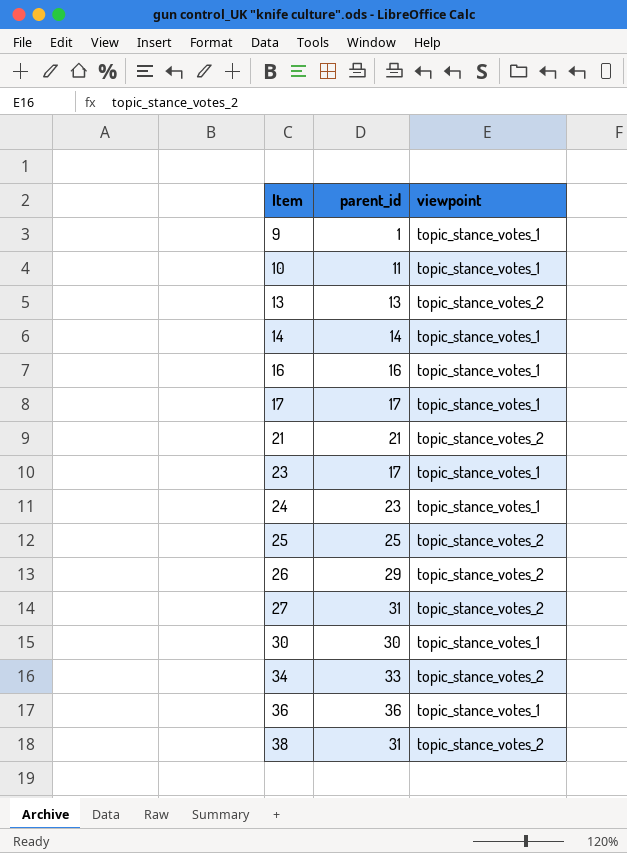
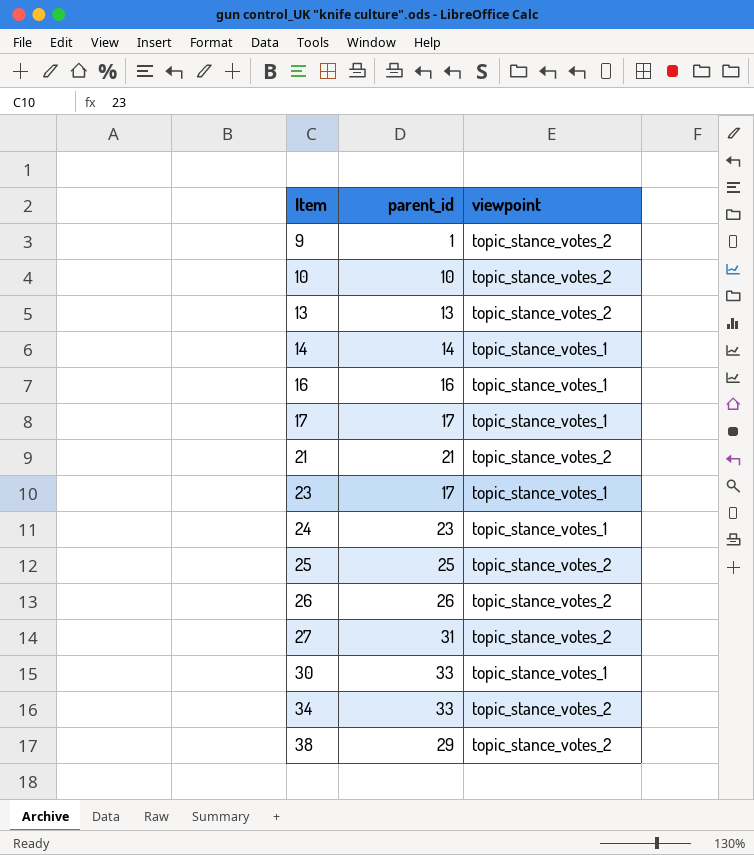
row 36: 36 | topic_stance_votes_1 -> none
9 | viewpoint: topic_stance_votes_1 -> topic_stance_votes_2
10 | parent_id: 11 -> 10
10 | viewpoint: topic_stance_votes_1 -> topic_stance_votes_2
26 | parent_id: 29 -> 26
30 | parent_id: 30 -> 33
38 | parent_id: 31 -> 29

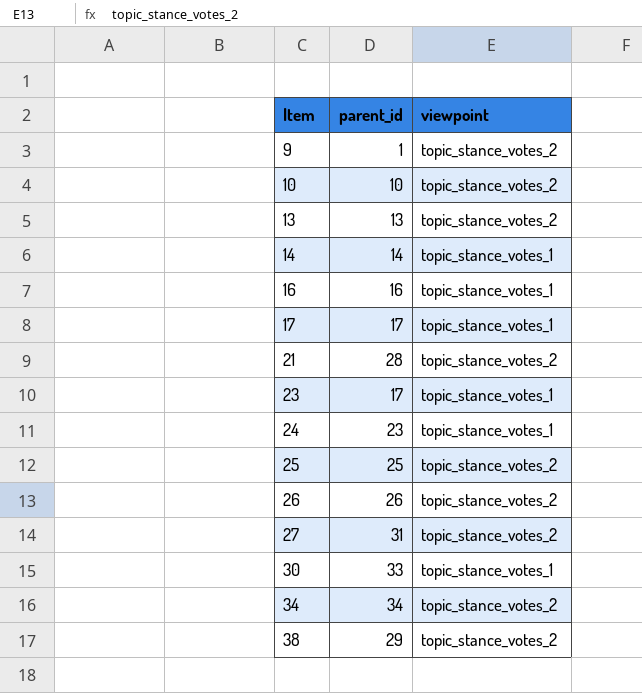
21 | parent_id: 21 -> 28
34 | parent_id: 33 -> 34

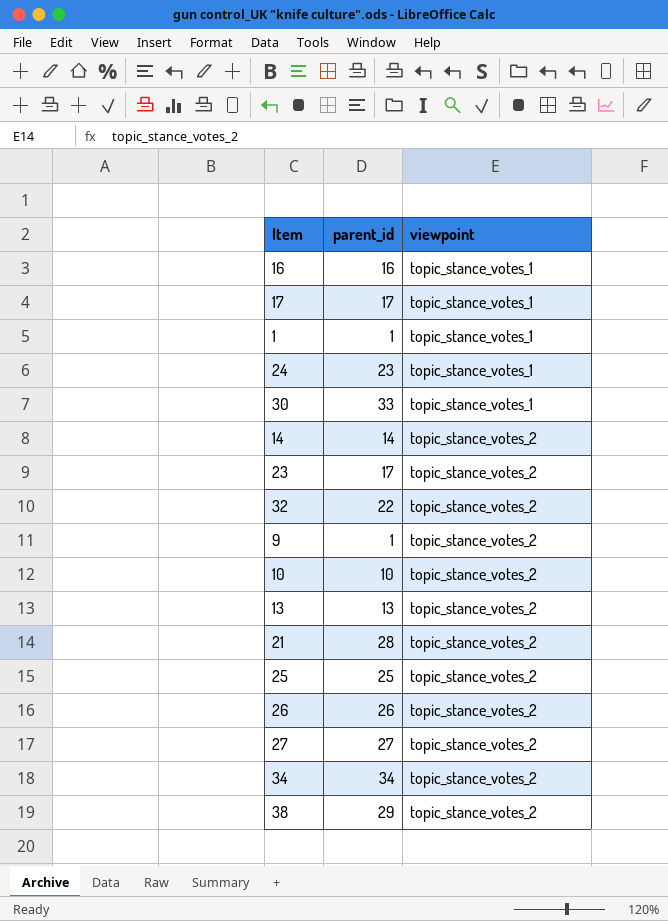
row order: Item ascending -> viewpoint ascending
row 1: none -> 1 | topic_stance_votes_1
14 | viewpoint: topic_stance_votes_1 -> topic_stance_votes_2
23 | viewpoint: topic_stance_votes_1 -> topic_stance_votes_2
row 32: none -> 22 | topic_stance_votes_2
27 | parent_id: 31 -> 27

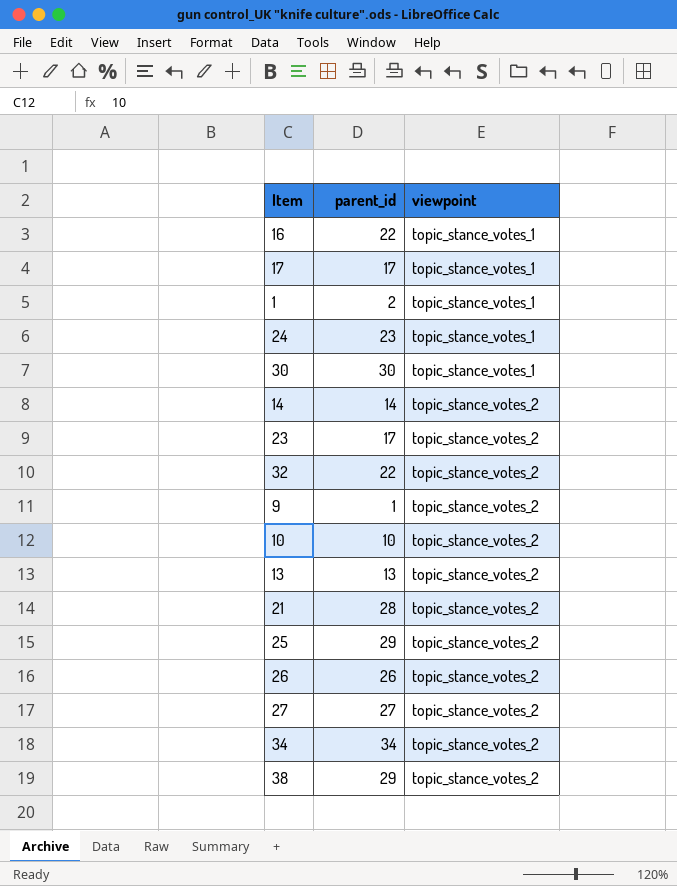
16 | parent_id: 16 -> 22
1 | parent_id: 1 -> 2
30 | parent_id: 33 -> 30
25 | parent_id: 25 -> 29

